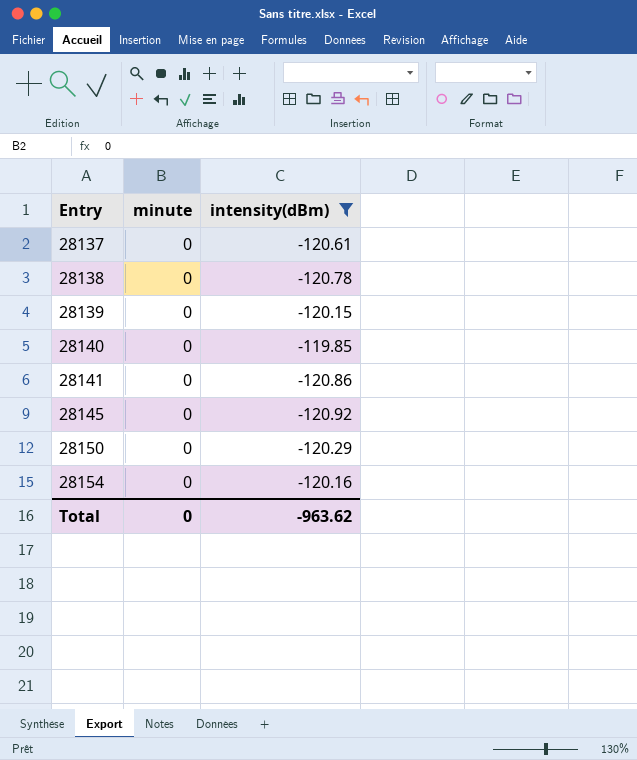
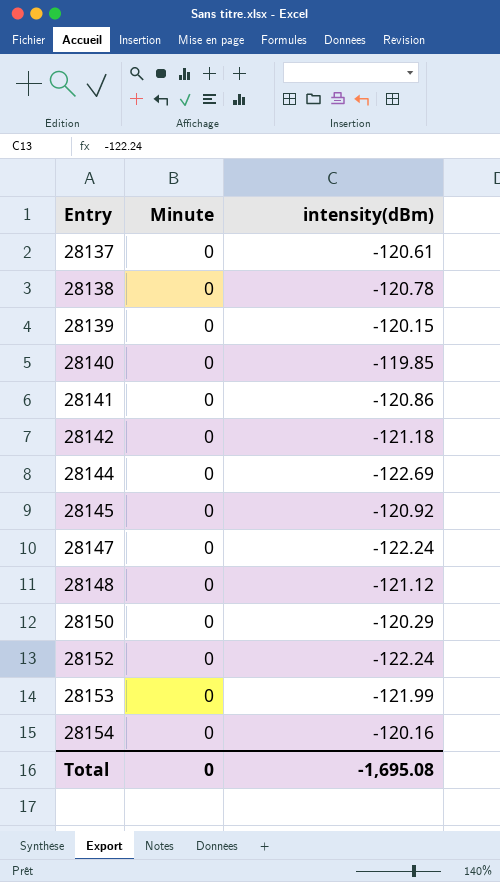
filter: intensity(dBm) >= -120.92 -> none
column name: minute -> Minute
Total | intensity(dBm): -963.62 -> -1,695.08

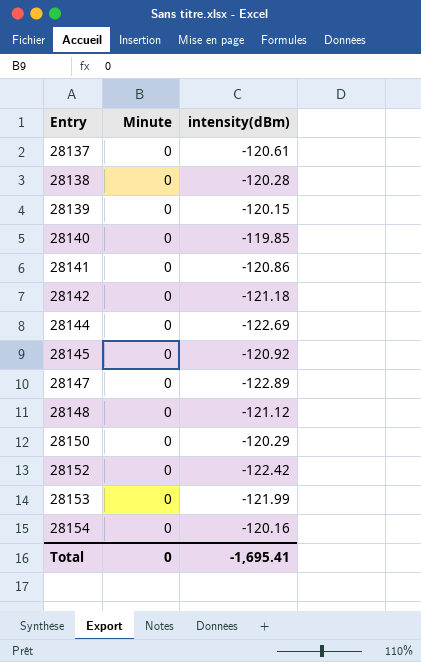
28138 | intensity(dBm): -120.78 -> -120.28
28147 | intensity(dBm): -122.24 -> -122.89
28152 | intensity(dBm): -122.24 -> -122.42
Total | intensity(dBm): -1,695.08 -> -1,695.41

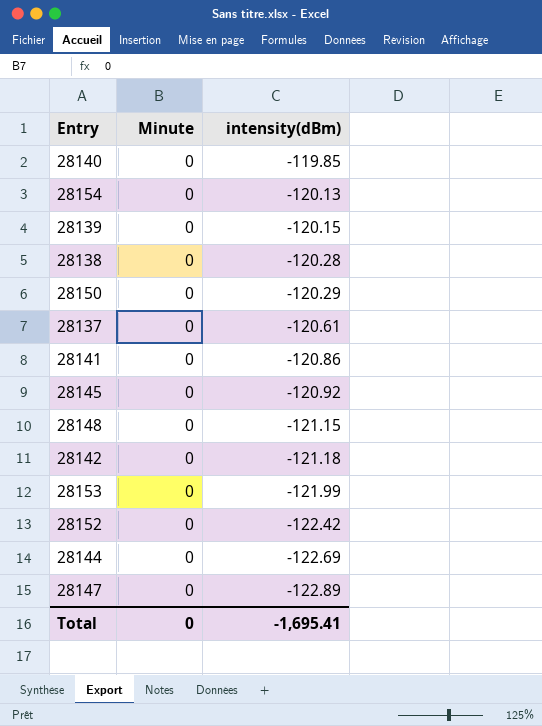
row order: Entry ascending -> intensity(dBm) descending
28154 | intensity(dBm): -120.16 -> -120.13
28148 | intensity(dBm): -121.12 -> -121.15

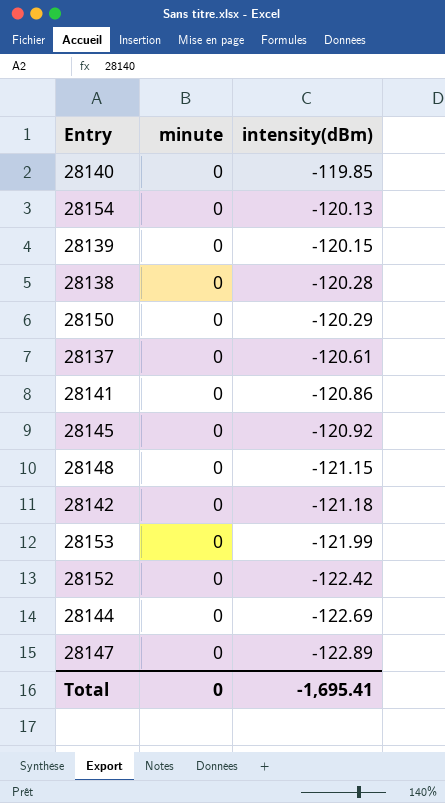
column name: Minute -> minute

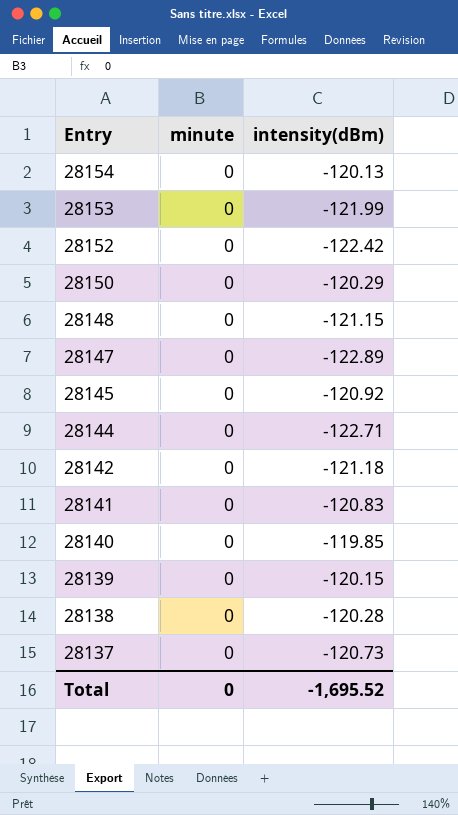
row order: intensity(dBm) descending -> Entry descending
28144 | intensity(dBm): -122.69 -> -122.71
28141 | intensity(dBm): -120.86 -> -120.83
28137 | intensity(dBm): -120.61 -> -120.73
Total | intensity(dBm): -1,695.41 -> -1,695.52

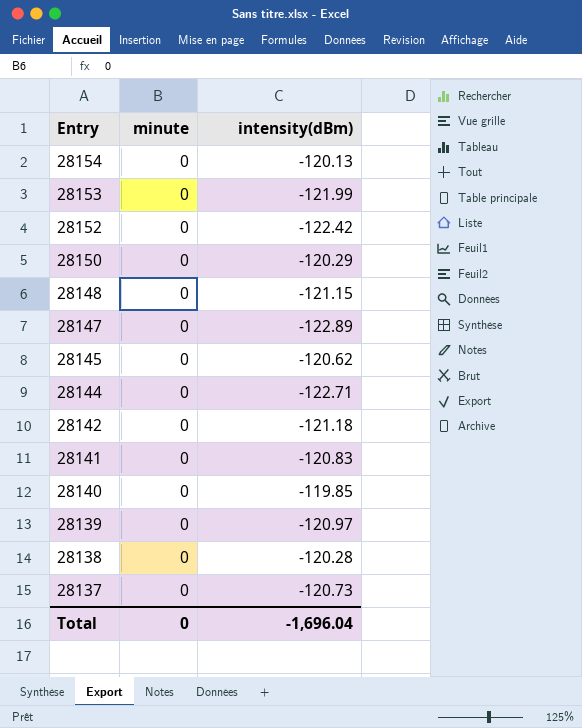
28145 | intensity(dBm): -120.92 -> -120.62
28139 | intensity(dBm): -120.15 -> -120.97
Total | intensity(dBm): -1,695.52 -> -1,696.04

